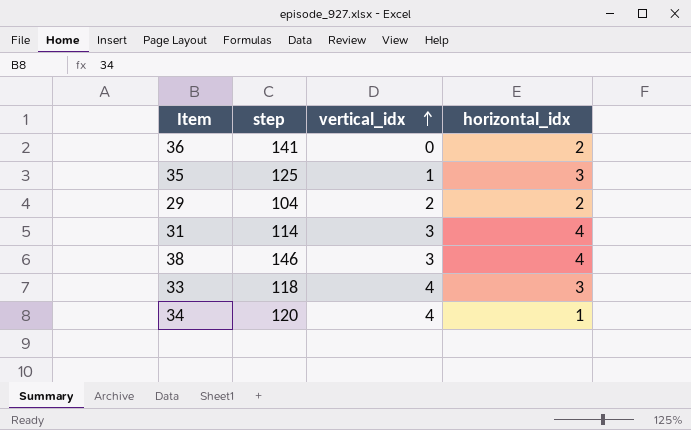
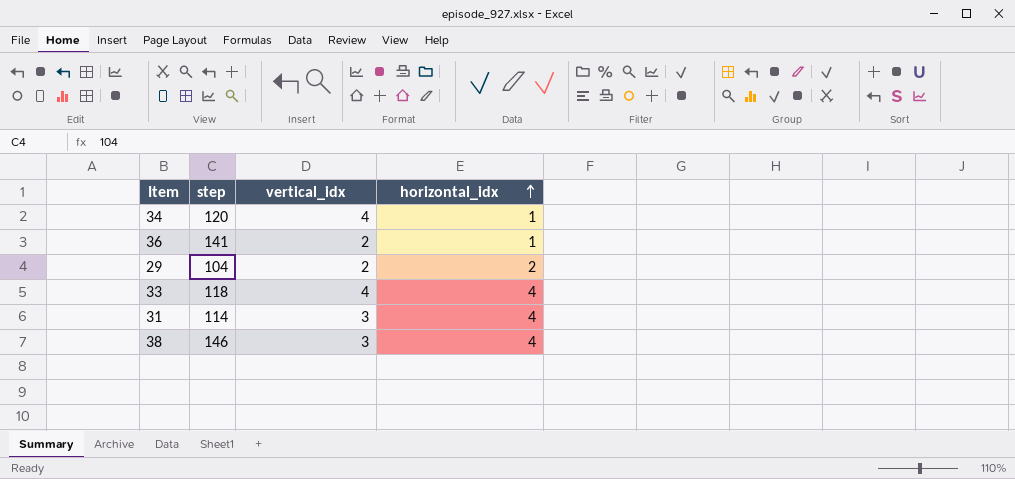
row order: vertical_idx ascending -> horizontal_idx ascending
row 35: 125 | 1 | 3 -> none
36 | vertical_idx: 0 -> 2
36 | horizontal_idx: 2 -> 1
33 | horizontal_idx: 3 -> 4

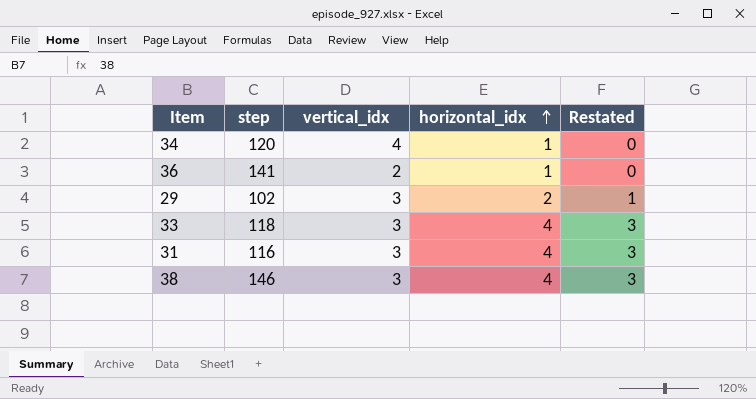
column Restated | formula: none -> [horizontal_idx] - 1
29 | step: 104 -> 102
29 | vertical_idx: 2 -> 3
33 | vertical_idx: 4 -> 3
31 | step: 114 -> 116

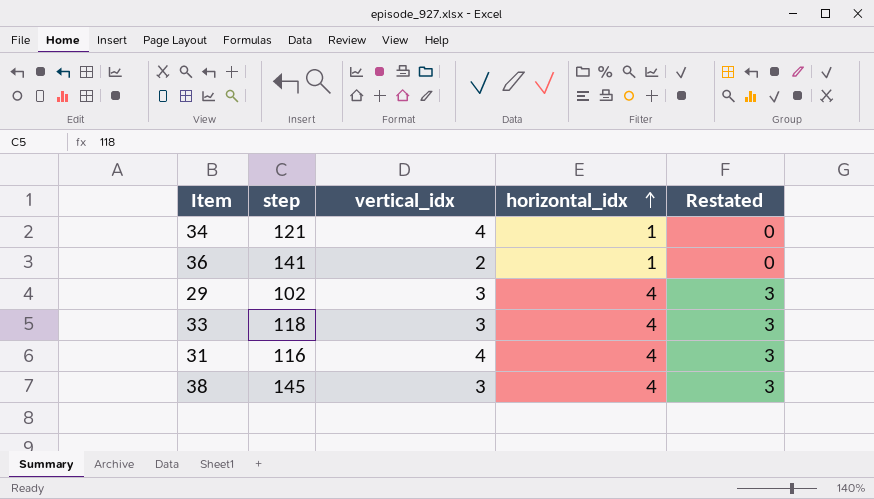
34 | step: 120 -> 121
29 | horizontal_idx: 2 -> 4
29 | Restated: 1 -> 3
31 | vertical_idx: 3 -> 4
38 | step: 146 -> 145

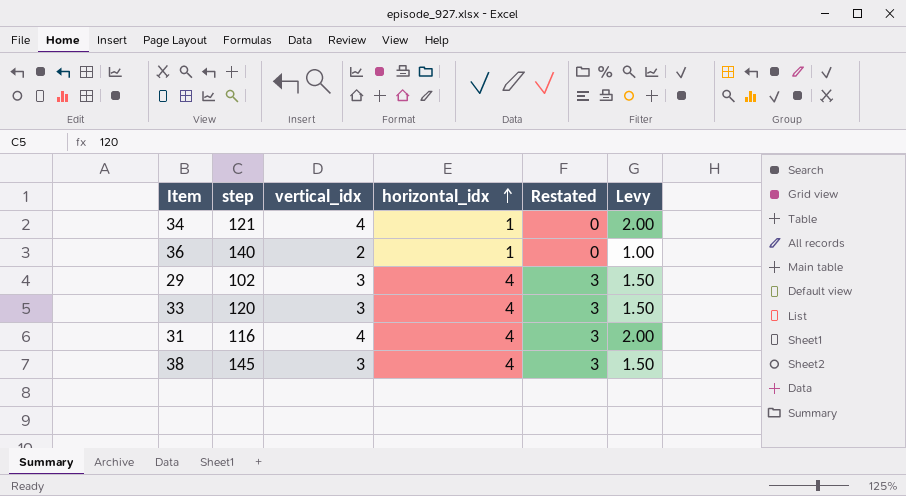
column Levy | formula: none -> [vertical_idx] * 0.5
36 | step: 141 -> 140
33 | step: 118 -> 120

